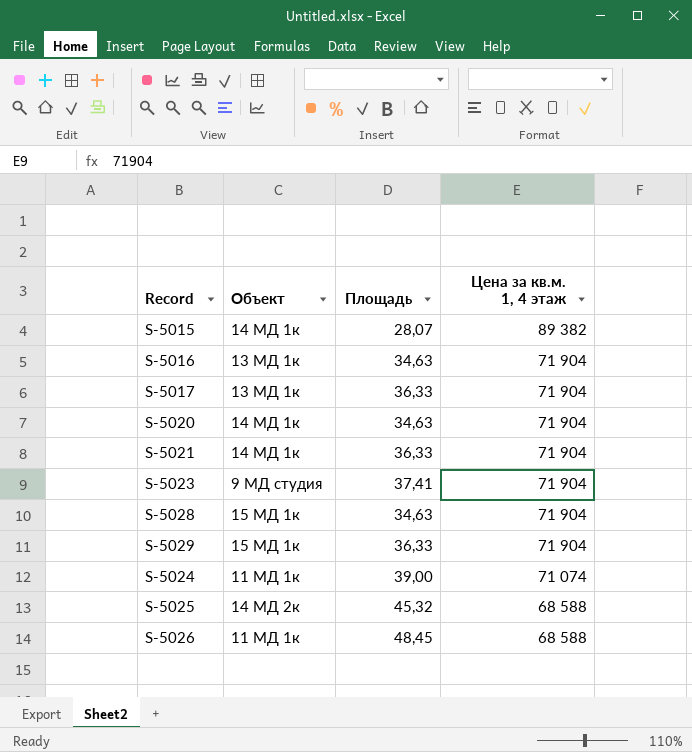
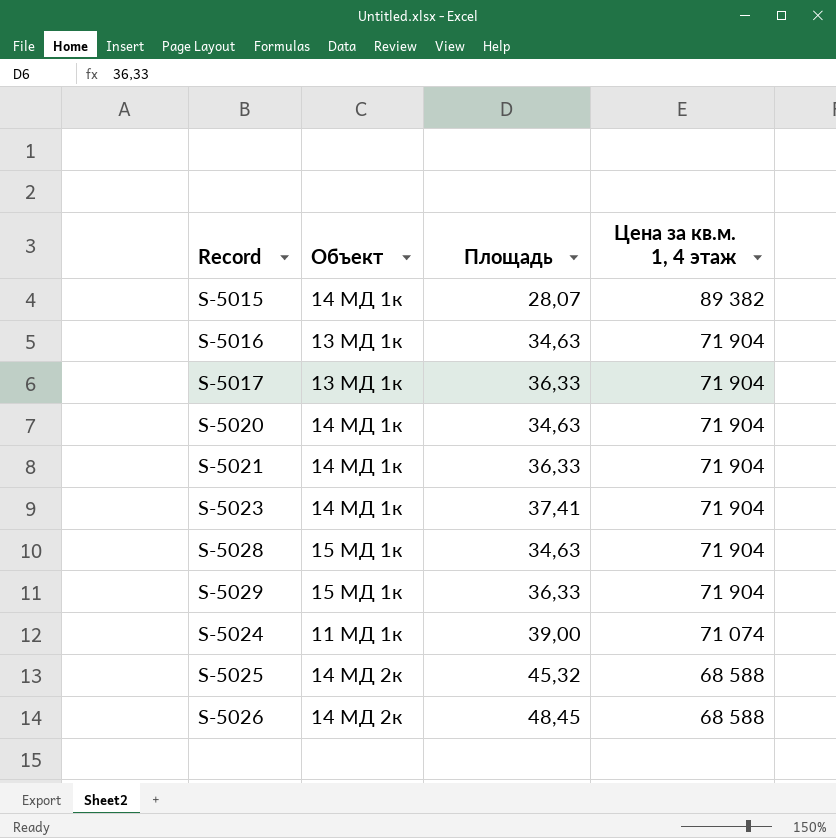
S-5023 | Объект: 9 МД студия -> 14 МД 1к
S-5026 | Объект: 11 МД 1к -> 14 МД 2к

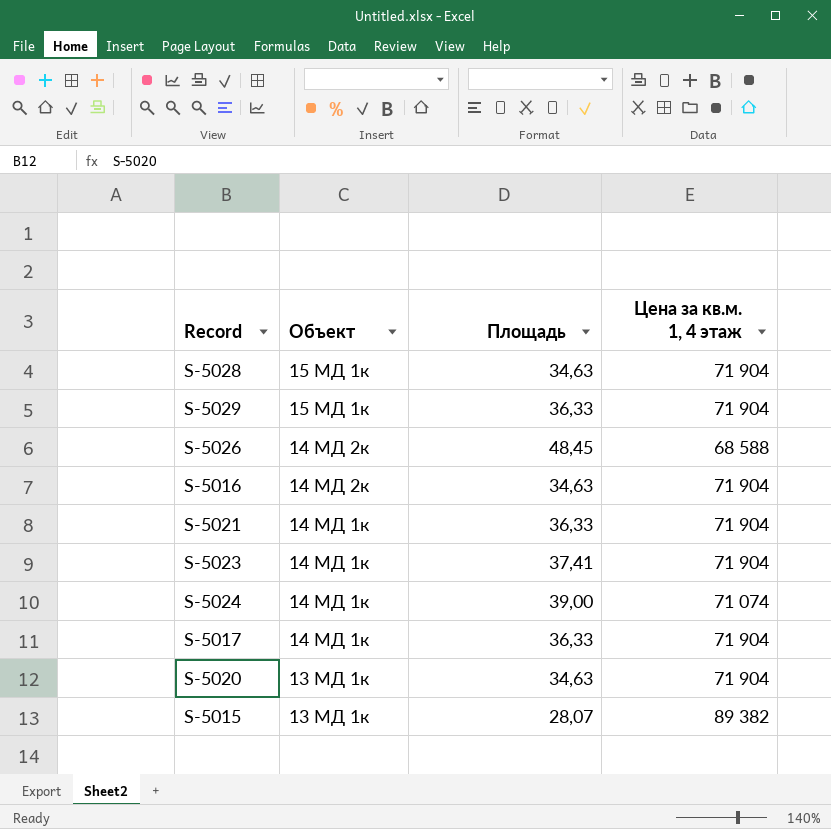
row order: Цена за кв.м. 1, 4 этаж descending -> Объект descending
row S-5025: 14 МД 2к | 45,32 | 68 588 -> none
S-5016 | Объект: 13 МД 1к -> 14 МД 2к
S-5024 | Объект: 11 МД 1к -> 14 МД 1к
S-5017 | Объект: 13 МД 1к -> 14 МД 1к
S-5020 | Объект: 14 МД 1к -> 13 МД 1к
S-5015 | Объект: 14 МД 1к -> 13 МД 1к

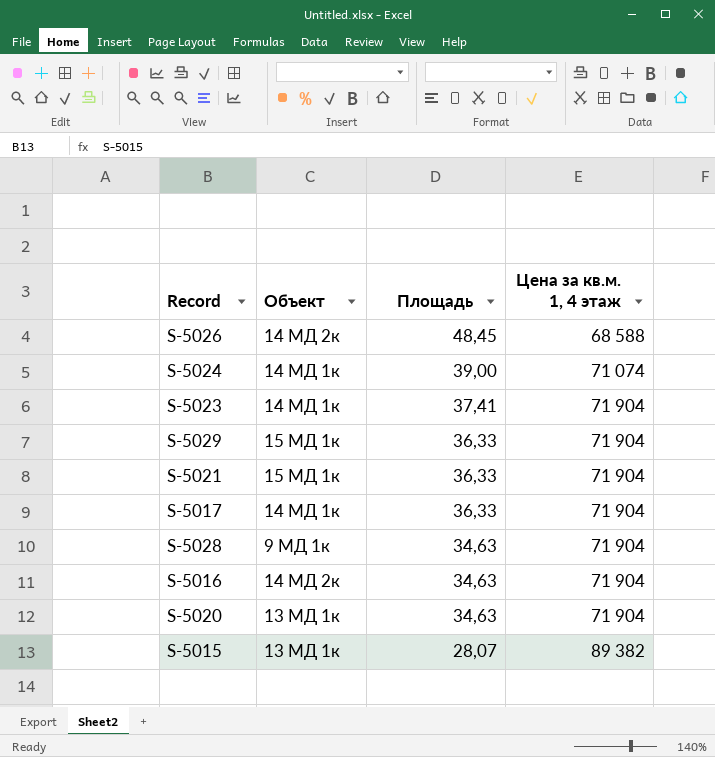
row order: Объект descending -> Площадь descending
S-5021 | Объект: 14 МД 1к -> 15 МД 1к
S-5028 | Объект: 15 МД 1к -> 9 МД 1к

